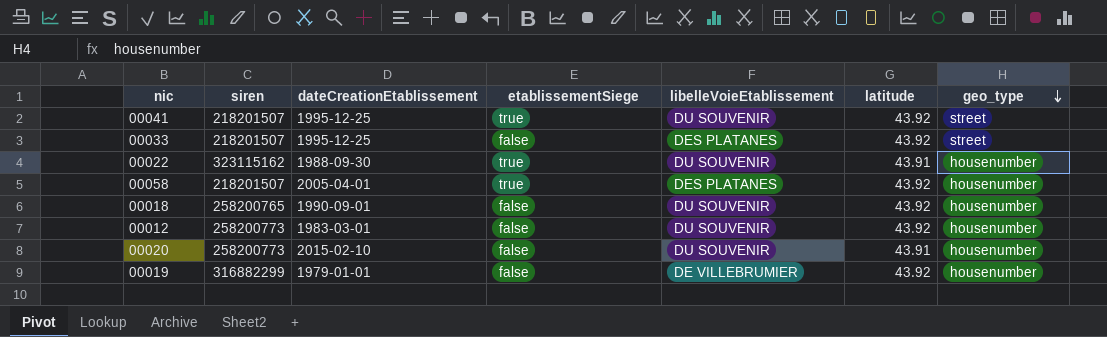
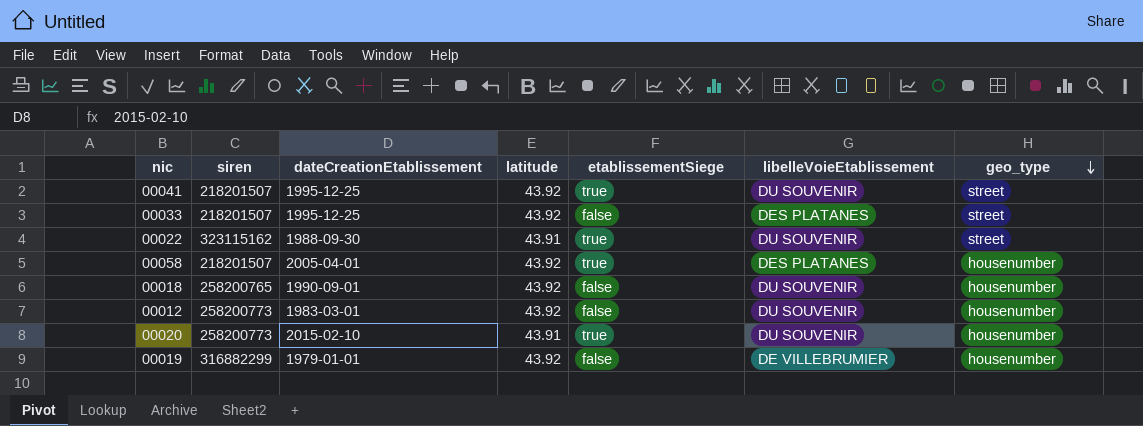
column latitude | position: 6 -> 4
00022 | geo_type: housenumber -> street
00020 | etablissementSiege: false -> true

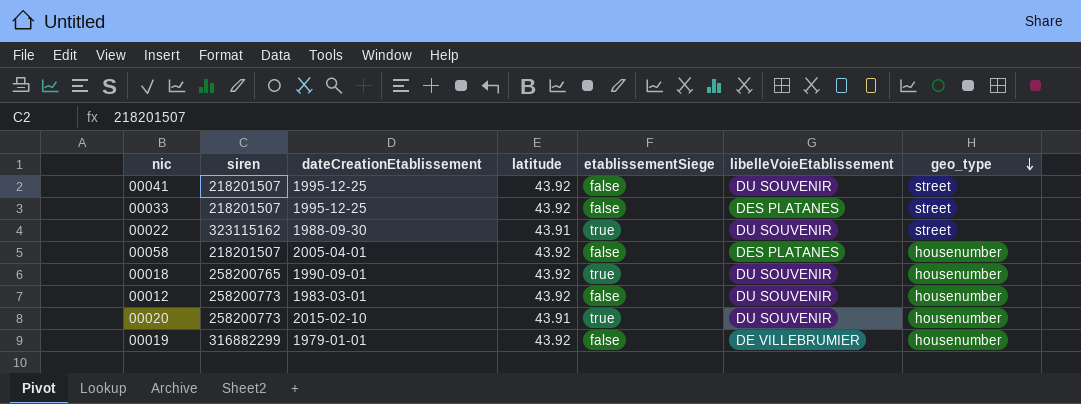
00041 | etablissementSiege: true -> false
00058 | etablissementSiege: true -> false
00018 | etablissementSiege: false -> true

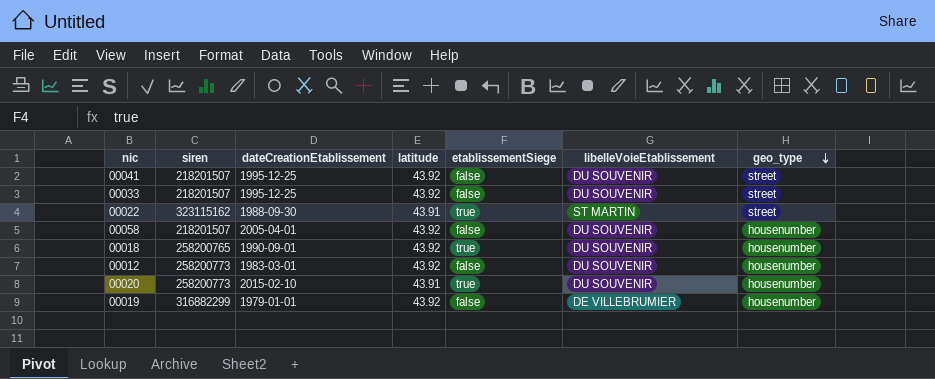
00033 | libelleVoieEtablissement: DES PLATANES -> DU SOUVENIR
00022 | libelleVoieEtablissement: DU SOUVENIR -> ST MARTIN
00058 | libelleVoieEtablissement: DES PLATANES -> DU SOUVENIR

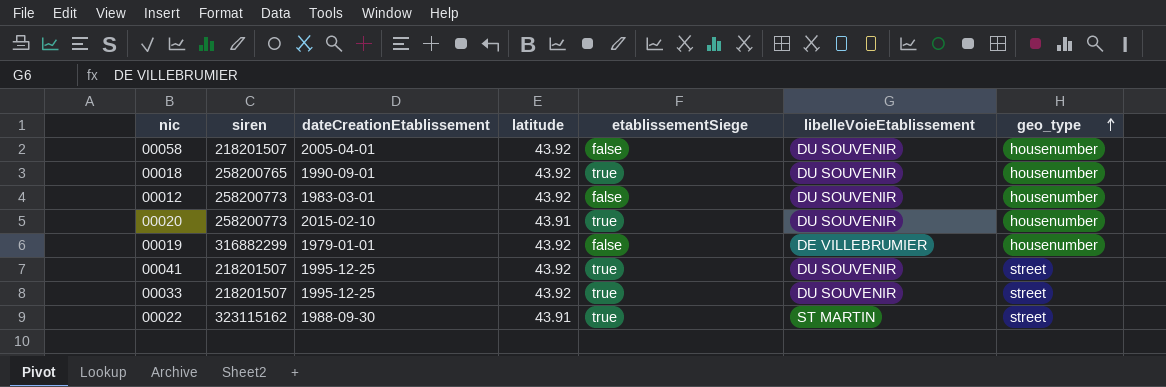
row order: geo_type descending -> geo_type ascending
00041 | etablissementSiege: false -> true
00033 | etablissementSiege: false -> true

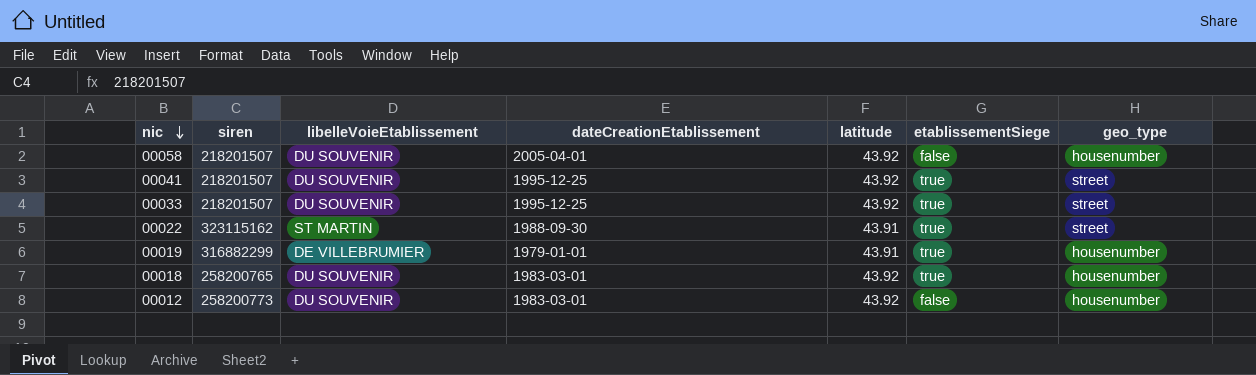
row order: geo_type ascending -> nic descending
column libelleVoieEtablissement | position: 6 -> 3
row 00020: 258200773 | 2015-02-10 | 43.91 | true | DU SOUVENIR | housenumber -> none
00019 | latitude: 43.92 -> 43.91
00019 | etablissementSiege: false -> true
00018 | dateCreationEtablissement: 1990-09-01 -> 1983-03-01

